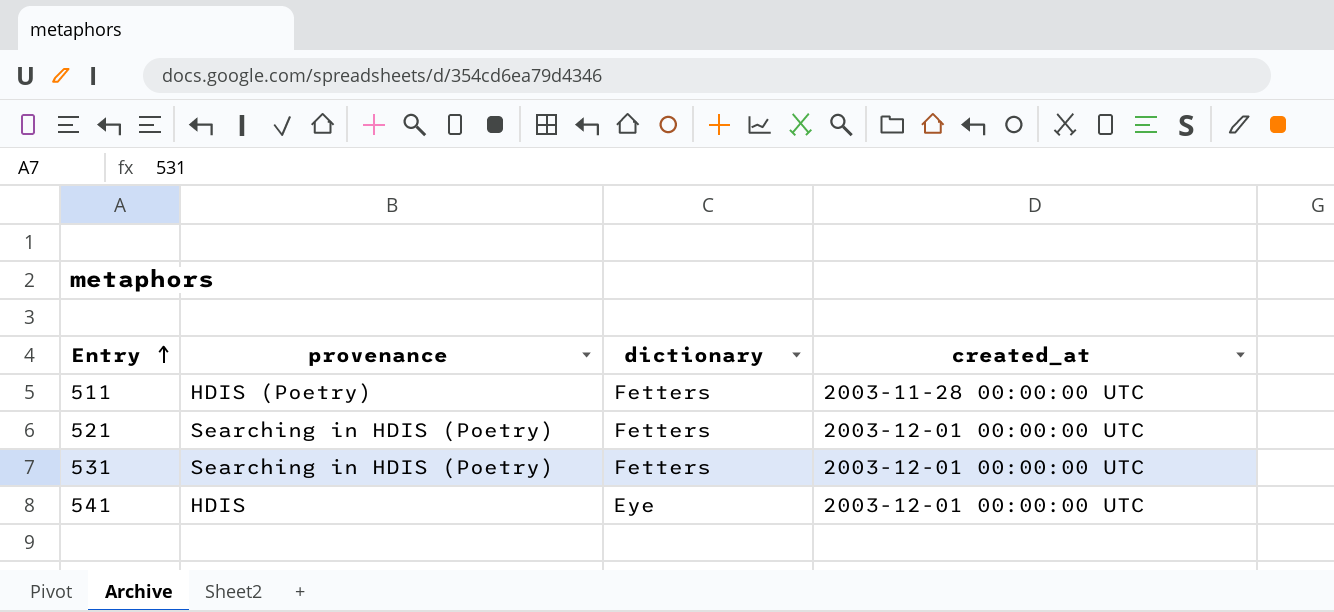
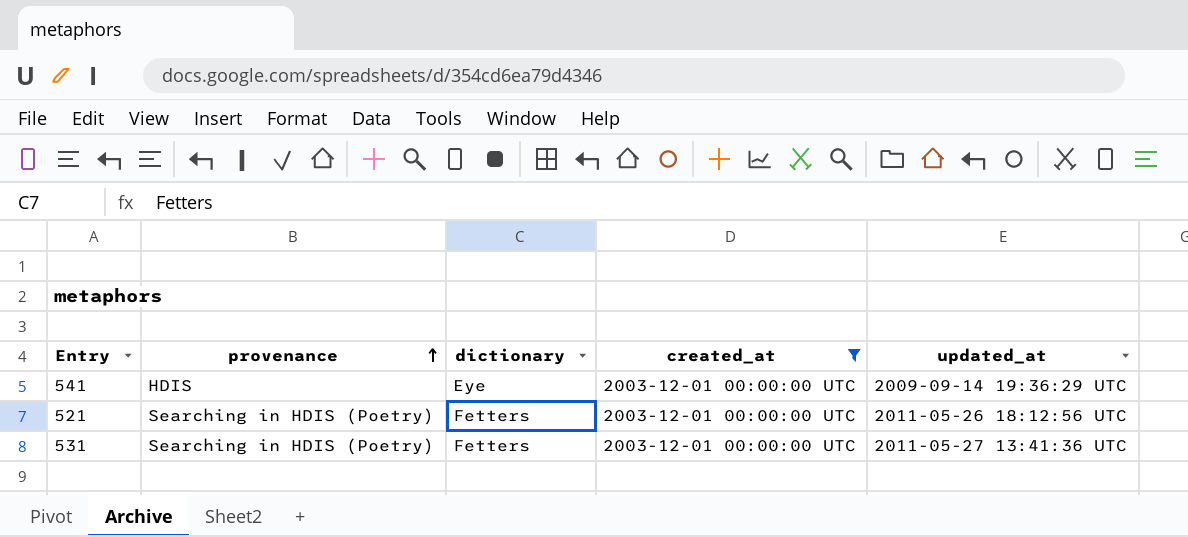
filter: none -> created_at = 2003-12-01 00:00:00 UTC
row order: Entry ascending -> provenance ascending
column updated_at | position: none -> 5

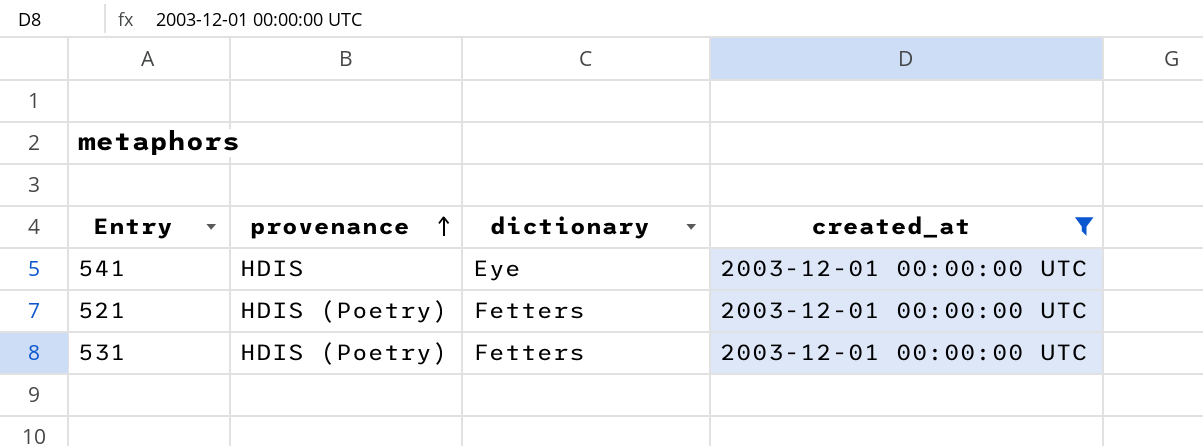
column updated_at | position: 5 -> none
521 | provenance: Searching in HDIS (Poetry) -> HDIS (Poetry)
531 | provenance: Searching in HDIS (Poetry) -> HDIS (Poetry)

